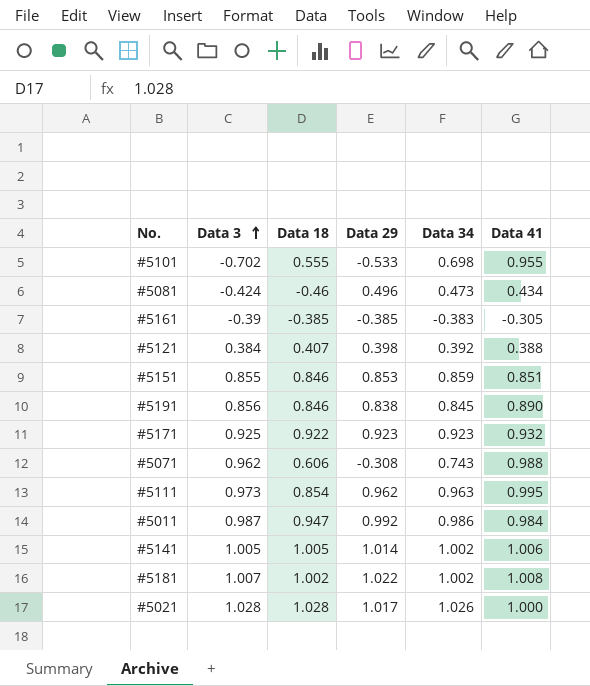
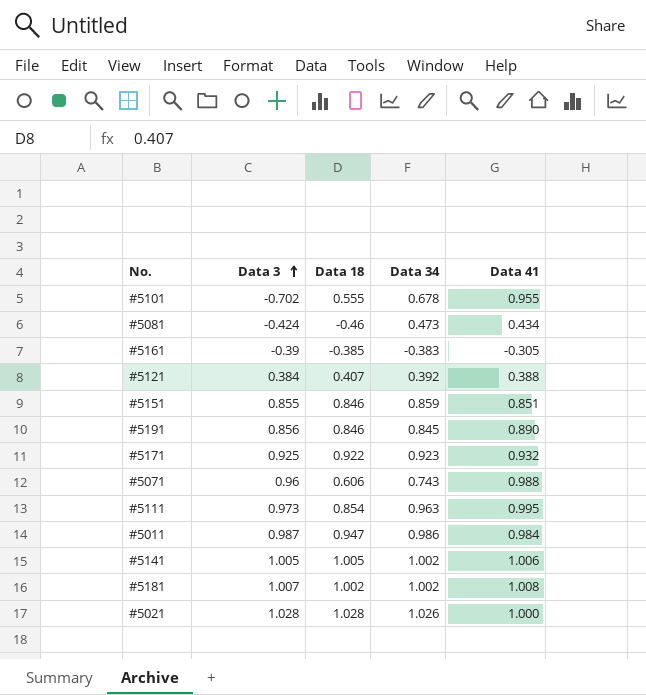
column Data 29 | position: 4 -> none
#5101 | Data 34: 0.698 -> 0.678
#5071 | Data 3: 0.962 -> 0.96

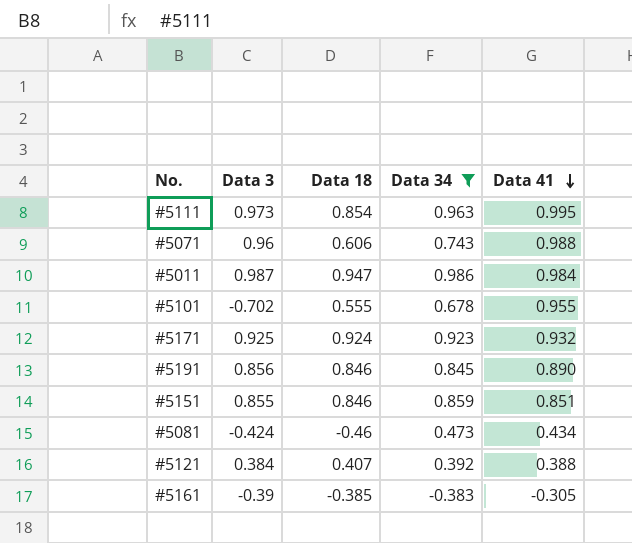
filter: none -> Data 34 <= 0.986
row order: Data 3 ascending -> Data 41 descending
#5171 | Data 18: 0.922 -> 0.924

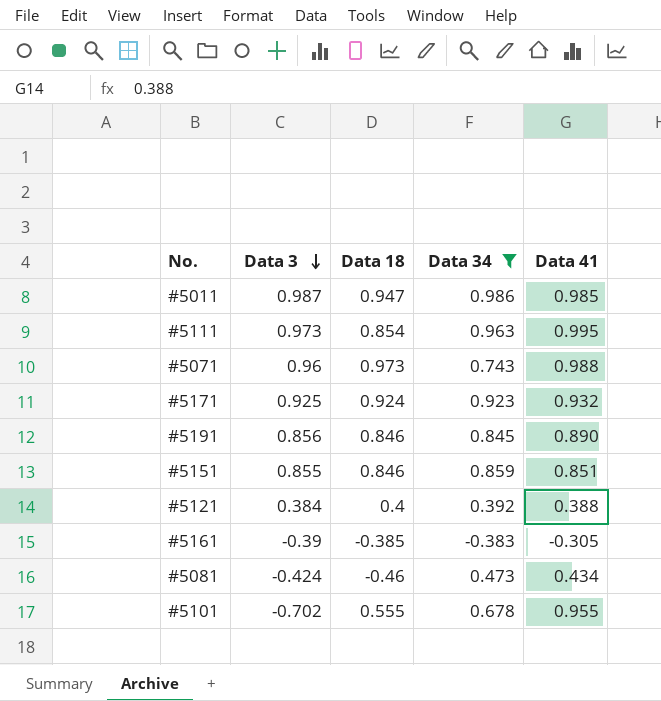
row order: Data 41 descending -> Data 3 descending
#5011 | Data 41: 0.984 -> 0.985
#5071 | Data 18: 0.606 -> 0.973
#5121 | Data 18: 0.407 -> 0.4

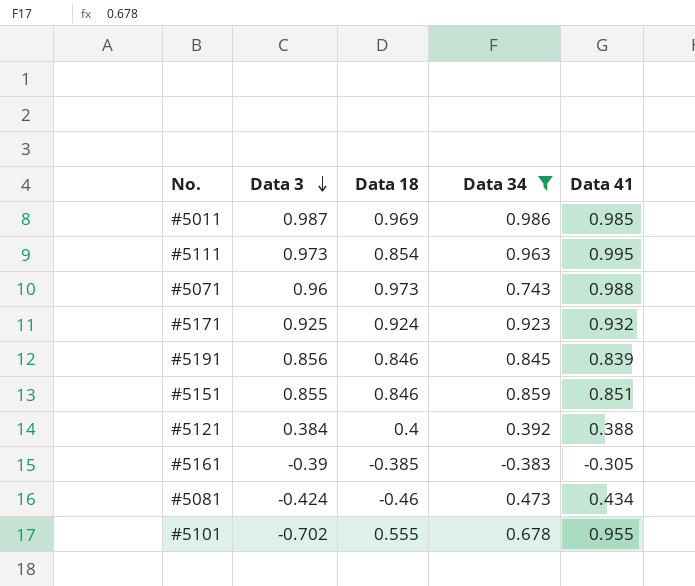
#5011 | Data 18: 0.947 -> 0.969
#5191 | Data 41: 0.890 -> 0.839

